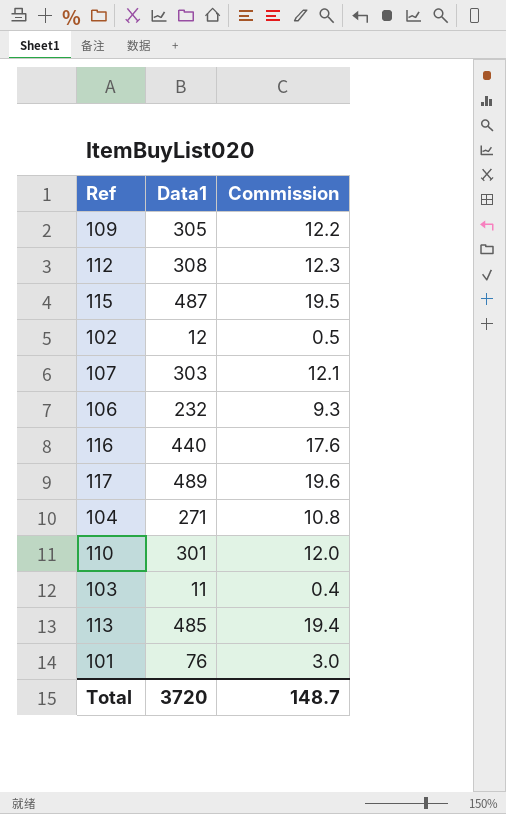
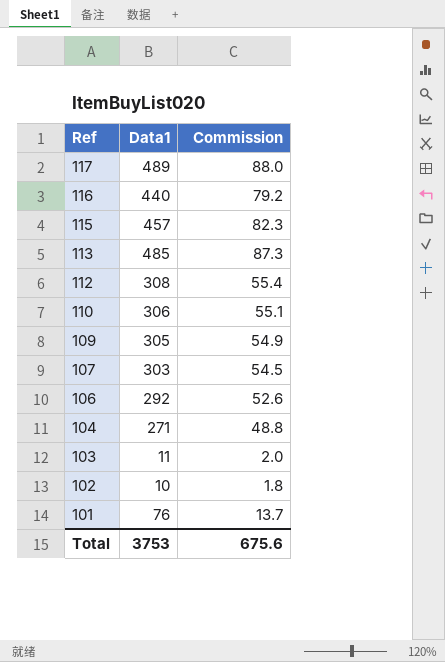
row order: none -> Ref descending
column Commission | formula: [Data1] * 0.04 -> [Data1] * 0.18
115 | Data1: 487 -> 457
110 | Data1: 301 -> 306
106 | Data1: 232 -> 292
102 | Data1: 12 -> 10
Total | Data1: 3720 -> 3753
Total | Commission: 148.7 -> 675.6

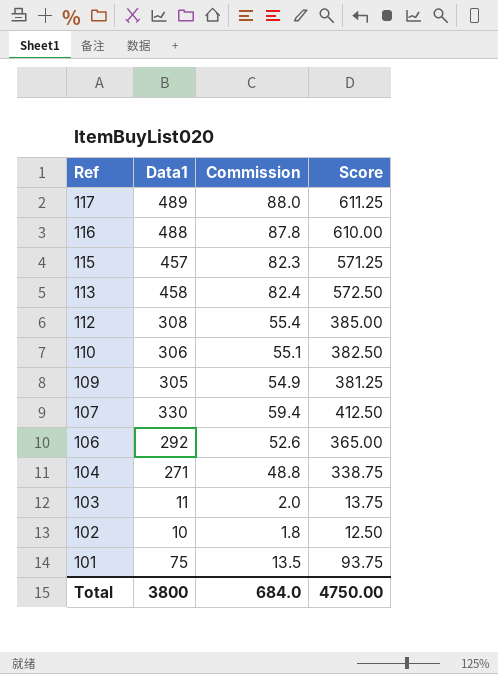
column Score | formula: none -> [Data1] * 1.25
116 | Data1: 440 -> 488
116 | Commission: 79.2 -> 87.8
113 | Data1: 485 -> 458
113 | Commission: 87.3 -> 82.4
107 | Data1: 303 -> 330
107 | Commission: 54.5 -> 59.4
101 | Data1: 76 -> 75
101 | Commission: 13.7 -> 13.5
Total | Data1: 3753 -> 3800
Total | Commission: 675.6 -> 684.0

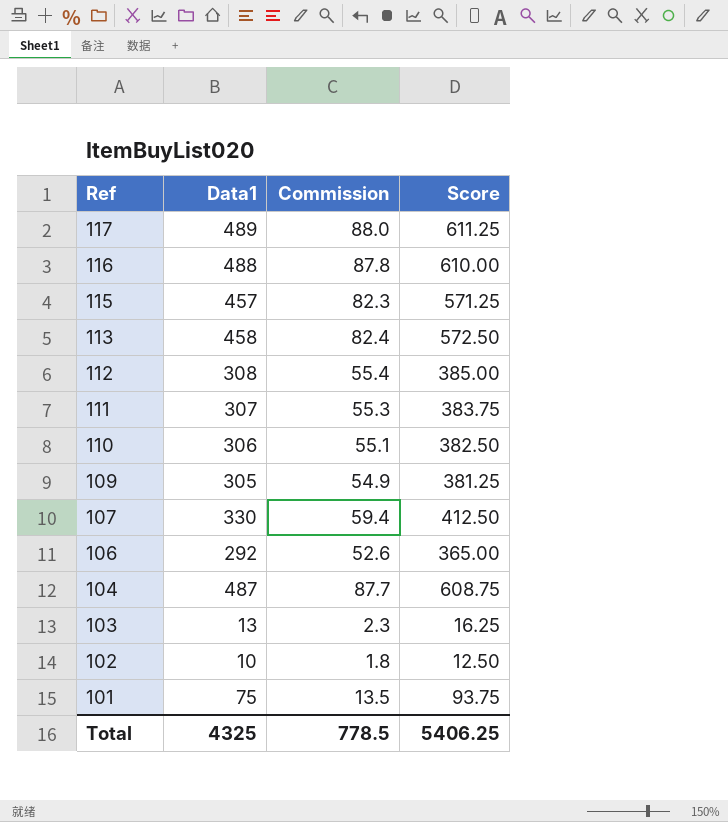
row 111: none -> 307 | 55.3 | 383.75
104 | Data1: 271 -> 487
104 | Commission: 48.8 -> 87.7
104 | Score: 338.75 -> 608.75
103 | Data1: 11 -> 13
103 | Commission: 2.0 -> 2.3
103 | Score: 13.75 -> 16.25
Total | Data1: 3800 -> 4325
Total | Commission: 684.0 -> 778.5
Total | Score: 4750.00 -> 5406.25

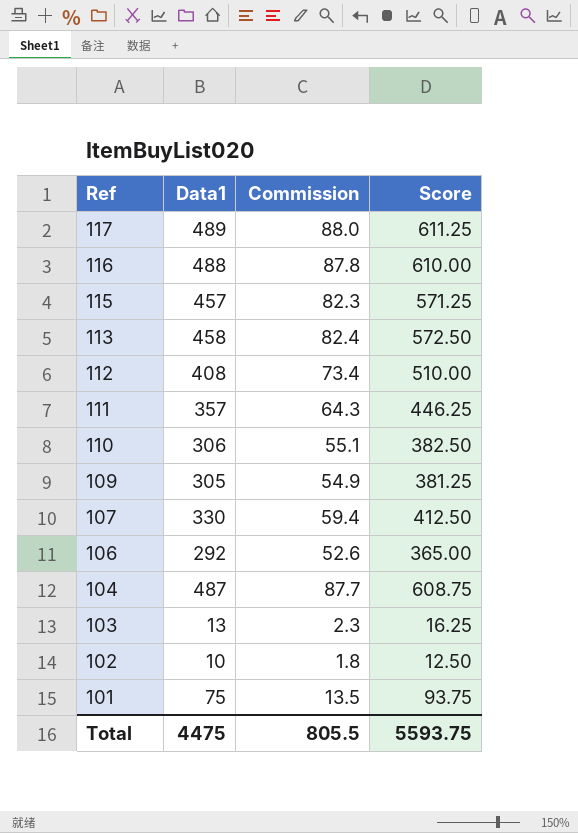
112 | Data1: 308 -> 408
112 | Commission: 55.4 -> 73.4
112 | Score: 385.00 -> 510.00
111 | Data1: 307 -> 357
111 | Commission: 55.3 -> 64.3
111 | Score: 383.75 -> 446.25
Total | Data1: 4325 -> 4475
Total | Commission: 778.5 -> 805.5
Total | Score: 5406.25 -> 5593.75

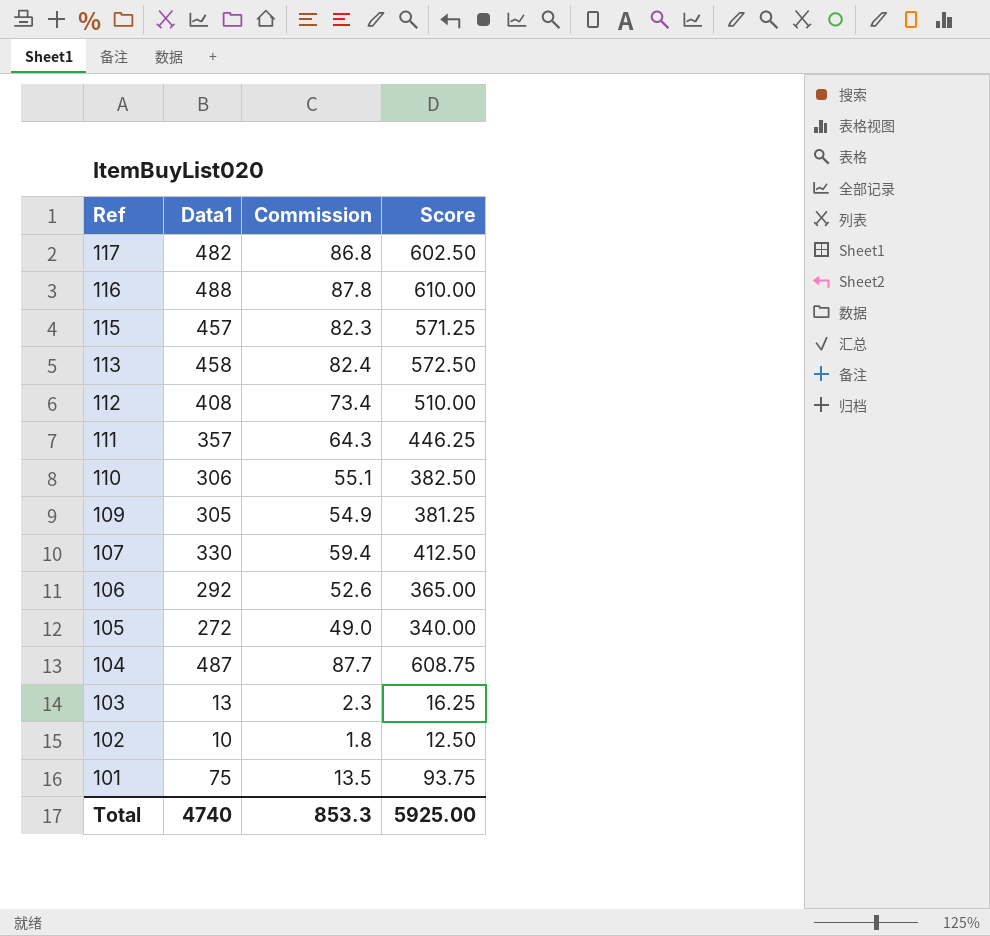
117 | Data1: 489 -> 482
117 | Commission: 88.0 -> 86.8
117 | Score: 611.25 -> 602.50
row 105: none -> 272 | 49.0 | 340.00
Total | Data1: 4475 -> 4740
Total | Commission: 805.5 -> 853.3
Total | Score: 5593.75 -> 5925.00

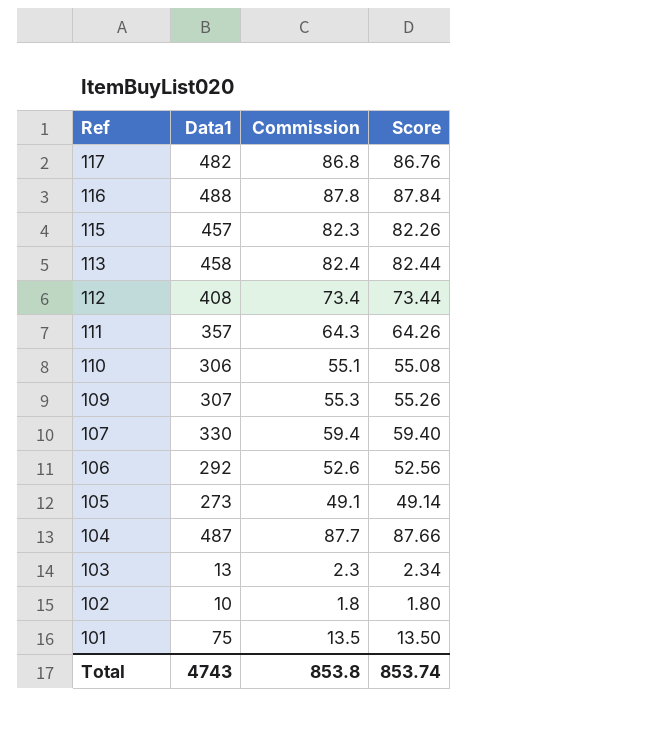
column Score | formula: [Data1] * 1.25 -> [Data1] * 0.18
109 | Data1: 305 -> 307
109 | Commission: 54.9 -> 55.3
105 | Data1: 272 -> 273
105 | Commission: 49.0 -> 49.1
Total | Data1: 4740 -> 4743
Total | Commission: 853.3 -> 853.8
Total | Score: 5925.00 -> 853.74

